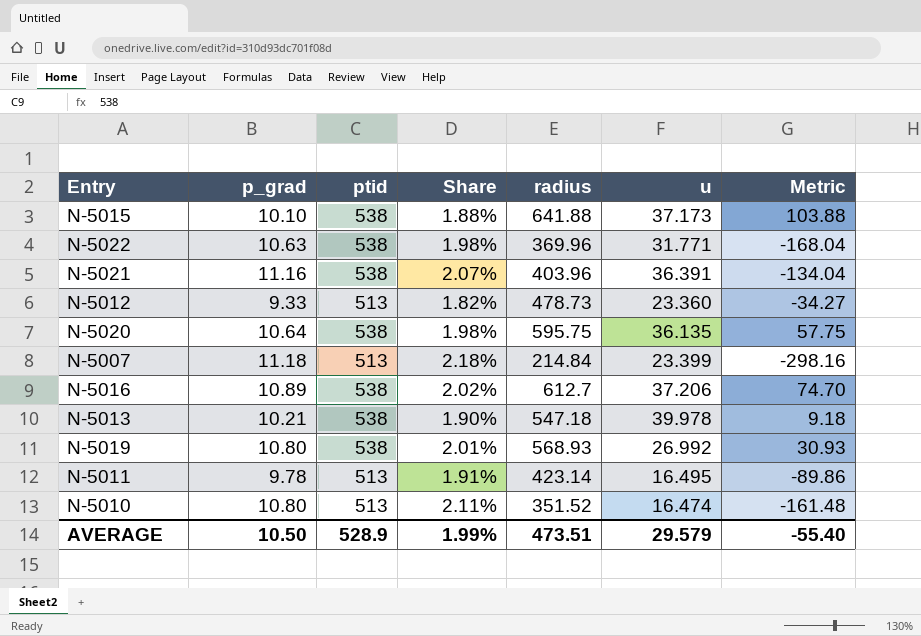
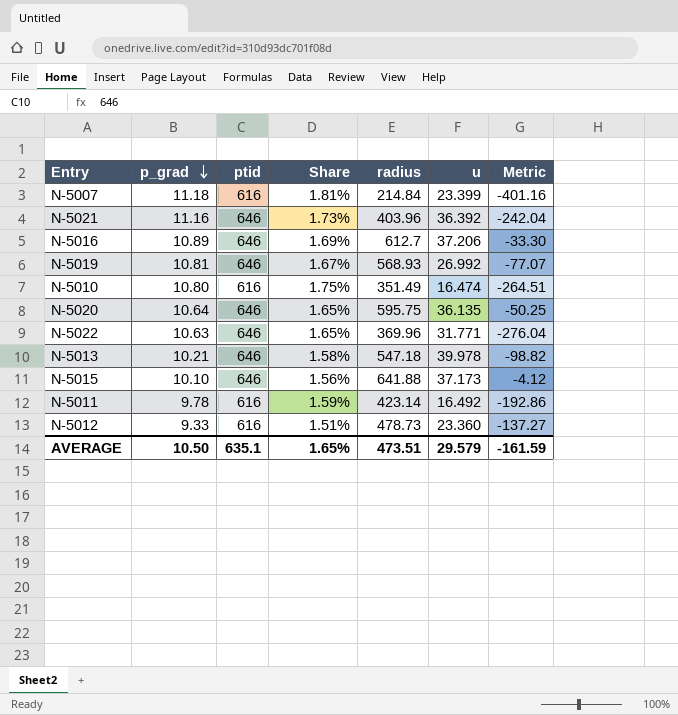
row order: none -> p_grad descending
N-5007 | ptid: 513 -> 616
N-5007 | Share: 2.18% -> 1.81%
N-5007 | Metric: -298.16 -> -401.16
N-5021 | ptid: 538 -> 646
N-5021 | Share: 2.07% -> 1.73%
N-5021 | u: 36.391 -> 36.392
N-5021 | Metric: -134.04 -> -242.04
N-5016 | ptid: 538 -> 646
N-5016 | Share: 2.02% -> 1.69%
N-5016 | Metric: 74.70 -> -33.30
N-5019 | p_grad: 10.80 -> 10.81
N-5019 | ptid: 538 -> 646
N-5019 | Share: 2.01% -> 1.67%
N-5019 | Metric: 30.93 -> -77.07
N-5010 | ptid: 513 -> 616
N-5010 | Share: 2.11% -> 1.75%
N-5010 | radius: 351.52 -> 351.49
N-5010 | Metric: -161.48 -> -264.51
N-5020 | ptid: 538 -> 646
N-5020 | Share: 1.98% -> 1.65%
N-5020 | Metric: 57.75 -> -50.25
N-5022 | ptid: 538 -> 646
N-5022 | Share: 1.98% -> 1.65%
N-5022 | Metric: -168.04 -> -276.04
N-5013 | ptid: 538 -> 646
N-5013 | Share: 1.90% -> 1.58%
N-5013 | Metric: 9.18 -> -98.82
N-5015 | ptid: 538 -> 646
N-5015 | Share: 1.88% -> 1.56%
N-5015 | Metric: 103.88 -> -4.12
N-5011 | ptid: 513 -> 616
N-5011 | Share: 1.91% -> 1.59%
N-5011 | u: 16.495 -> 16.492
N-5011 | Metric: -89.86 -> -192.86
N-5012 | ptid: 513 -> 616
N-5012 | Share: 1.82% -> 1.51%
N-5012 | Metric: -34.27 -> -137.27
AVERAGE | ptid: 528.9 -> 635.1
AVERAGE | Share: 1.99% -> 1.65%
AVERAGE | Metric: -55.40 -> -161.59

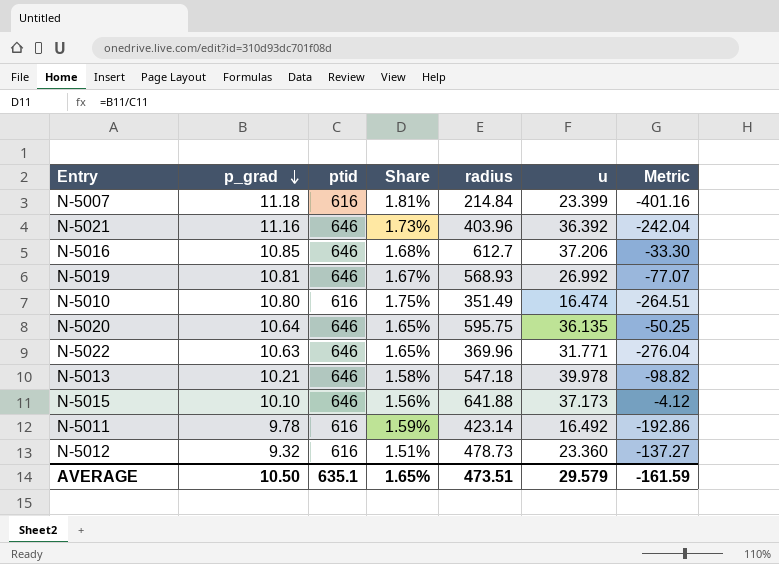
N-5016 | p_grad: 10.89 -> 10.85
N-5016 | Share: 1.69% -> 1.68%
N-5012 | p_grad: 9.33 -> 9.32

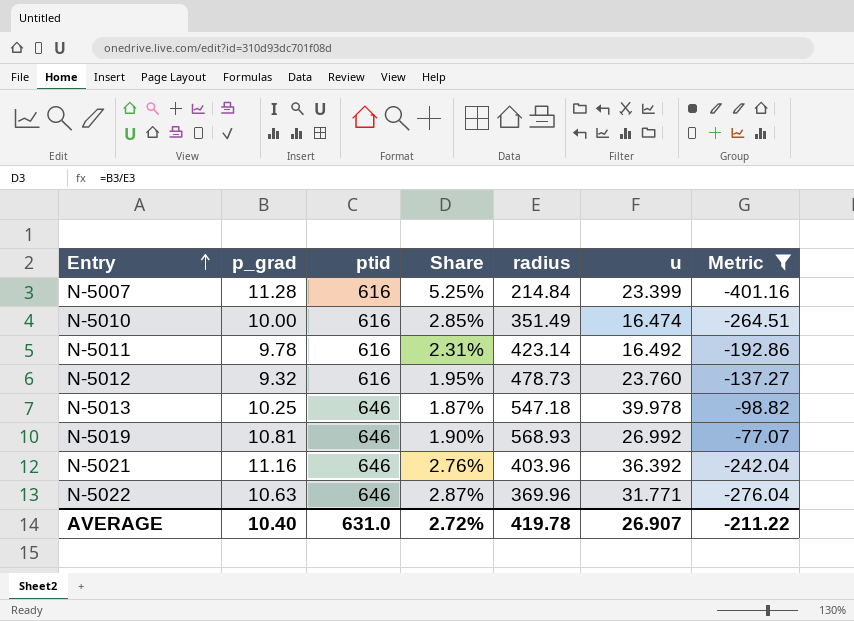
filter: none -> Metric <= -77.07
row order: p_grad descending -> Entry ascending
column Share | formula: [p_grad] / [ptid] -> [p_grad] / [radius]
N-5007 | p_grad: 11.18 -> 11.28
N-5010 | p_grad: 10.80 -> 10.00
N-5012 | u: 23.360 -> 23.760
N-5013 | p_grad: 10.21 -> 10.25
AVERAGE | p_grad: 10.50 -> 10.40
AVERAGE | ptid: 635.1 -> 631.0
AVERAGE | Share: 1.65% -> 2.72%
AVERAGE | radius: 473.51 -> 419.78
AVERAGE | u: 29.579 -> 26.907
AVERAGE | Metric: -161.59 -> -211.22

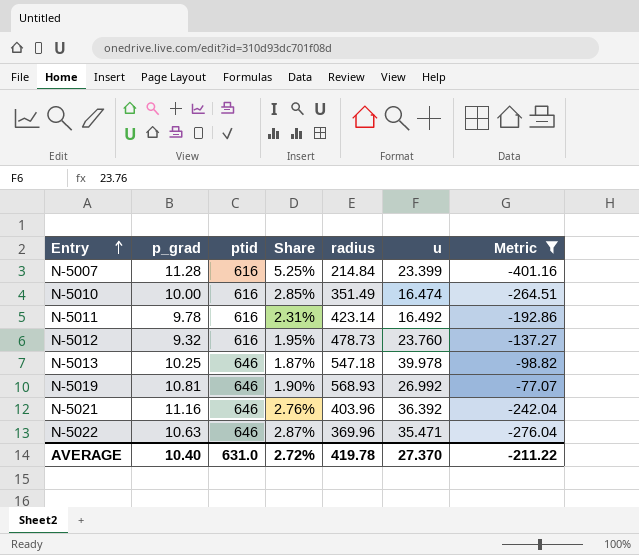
N-5022 | u: 31.771 -> 35.471
AVERAGE | u: 26.907 -> 27.370

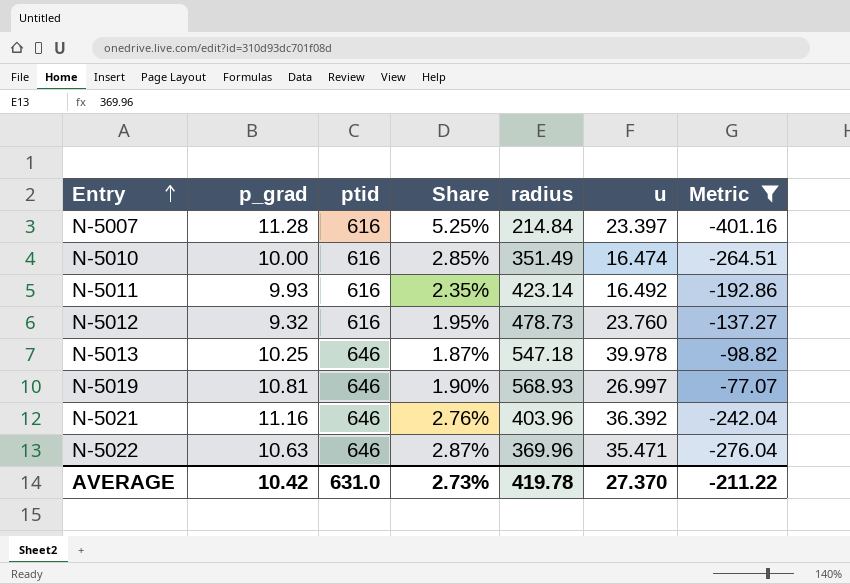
N-5007 | u: 23.399 -> 23.397
N-5011 | p_grad: 9.78 -> 9.93
N-5011 | Share: 2.31% -> 2.35%
N-5019 | u: 26.992 -> 26.997
AVERAGE | p_grad: 10.40 -> 10.42
AVERAGE | Share: 2.72% -> 2.73%

